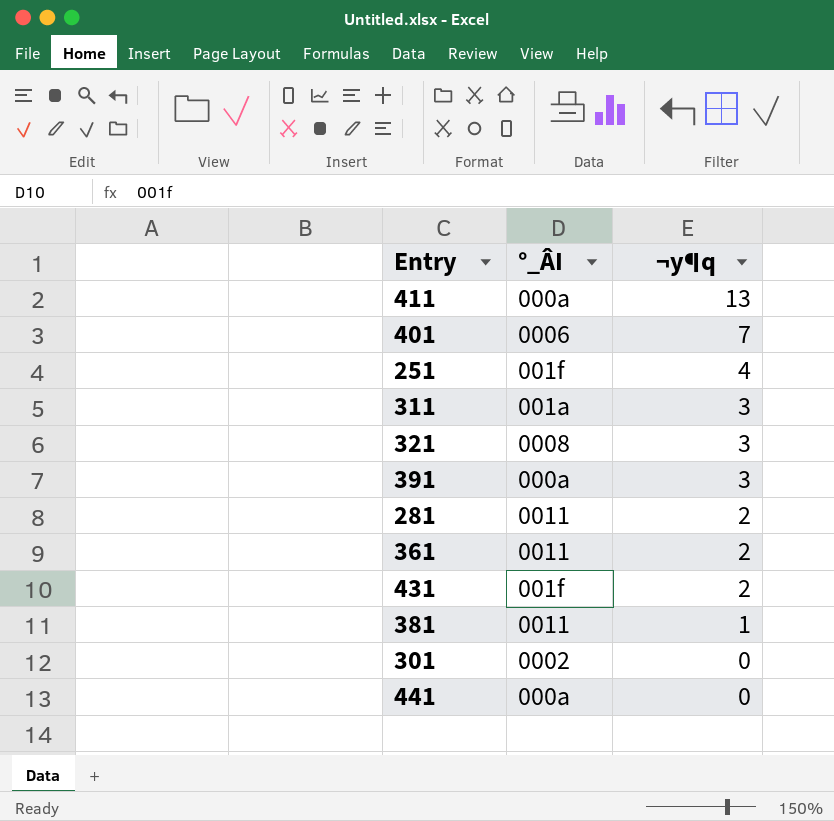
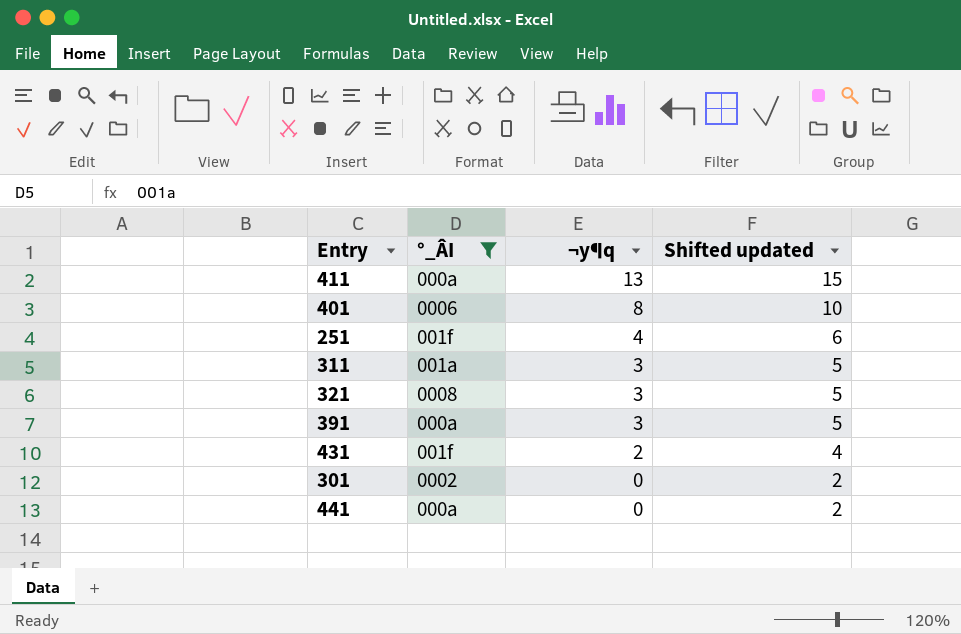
filter: none -> °_ÂI != 0011
column Shifted updated | formula: none -> [¬y¶q] + 2
401 | ¬y¶q: 7 -> 8

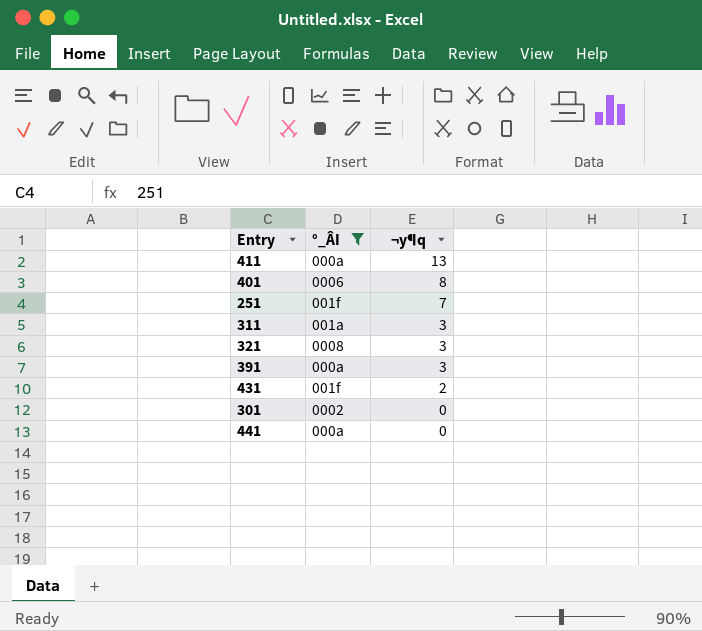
column Shifted updated | formula: [¬y¶q] + 2 -> none
251 | ¬y¶q: 4 -> 7

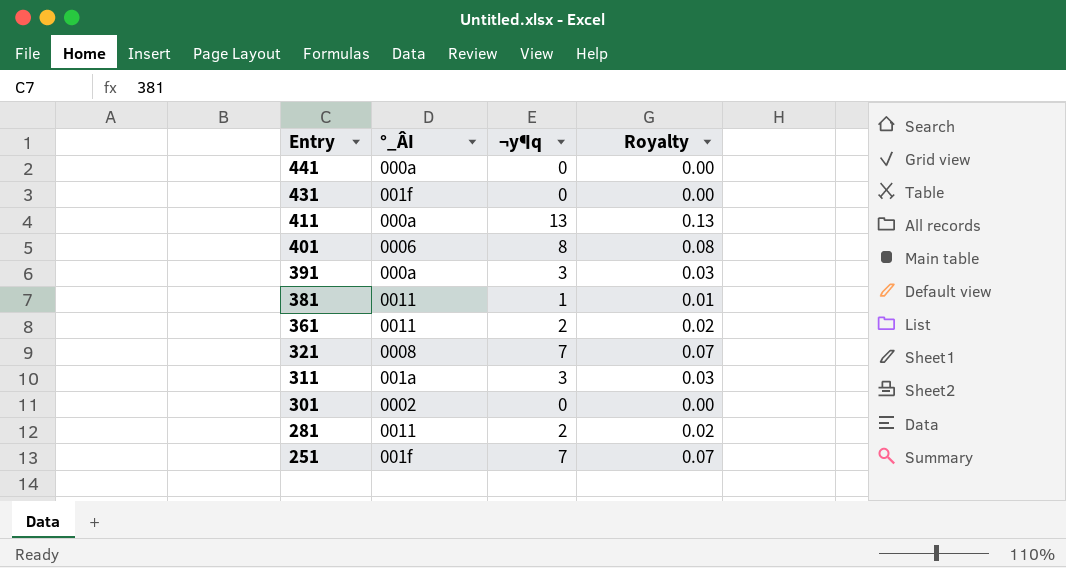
filter: °_ÂI != 0011 -> none
row order: ¬y¶q descending -> Entry descending
column Royalty | formula: none -> [¬y¶q] * 0.01
431 | ¬y¶q: 2 -> 0
321 | ¬y¶q: 3 -> 7

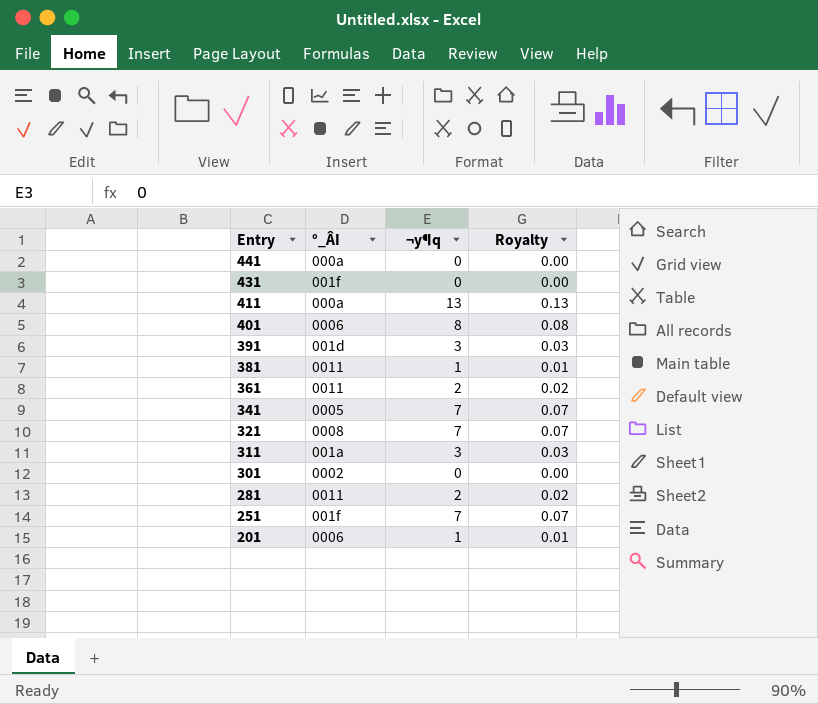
391 | °_ÂI: 000a -> 001d
row 341: none -> 0005 | 7 | 0.07
row 201: none -> 0006 | 1 | 0.01

